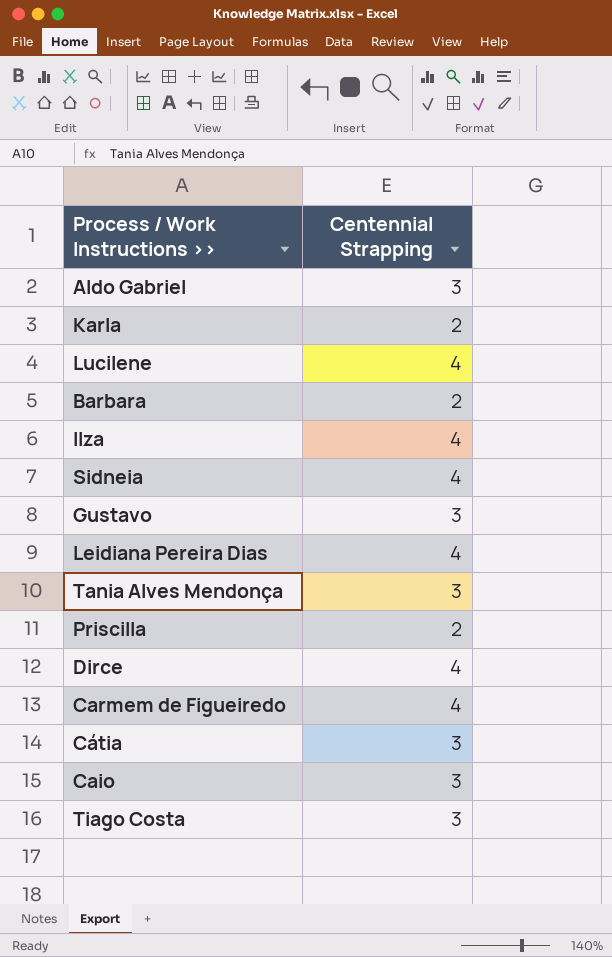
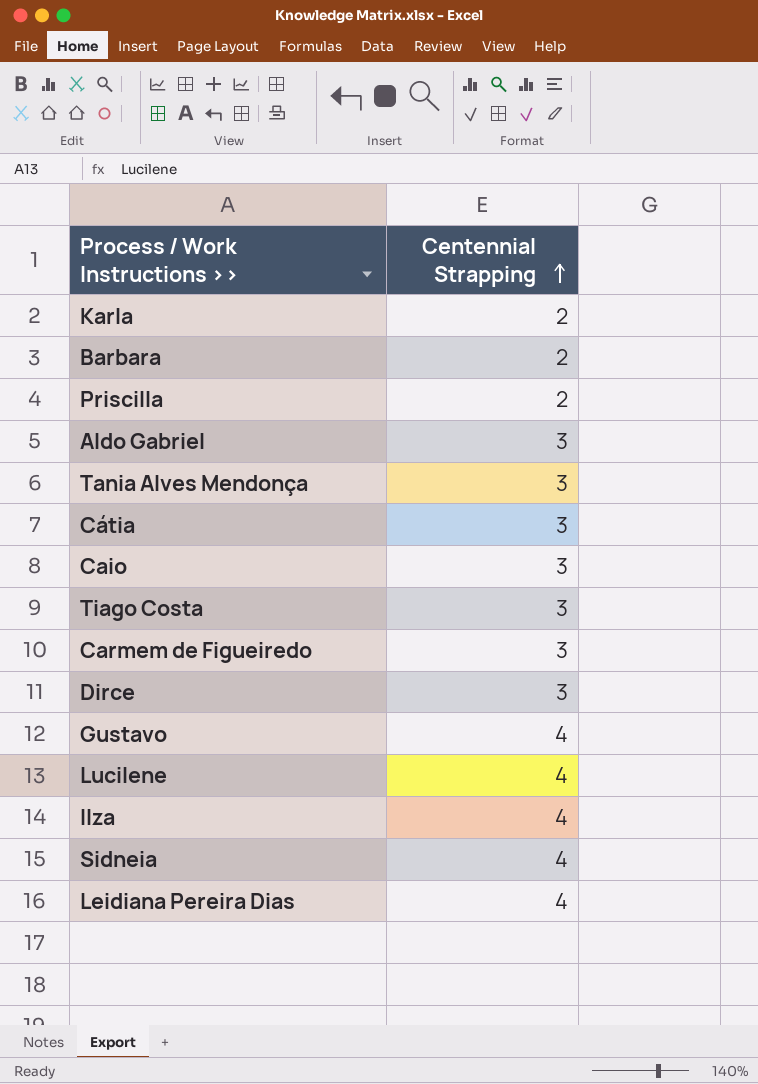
row order: none -> Centennial Strapping ascending
Carmem de Figueiredo | Centennial Strapping: 4 -> 3
Dirce | Centennial Strapping: 4 -> 3
Gustavo | Centennial Strapping: 3 -> 4

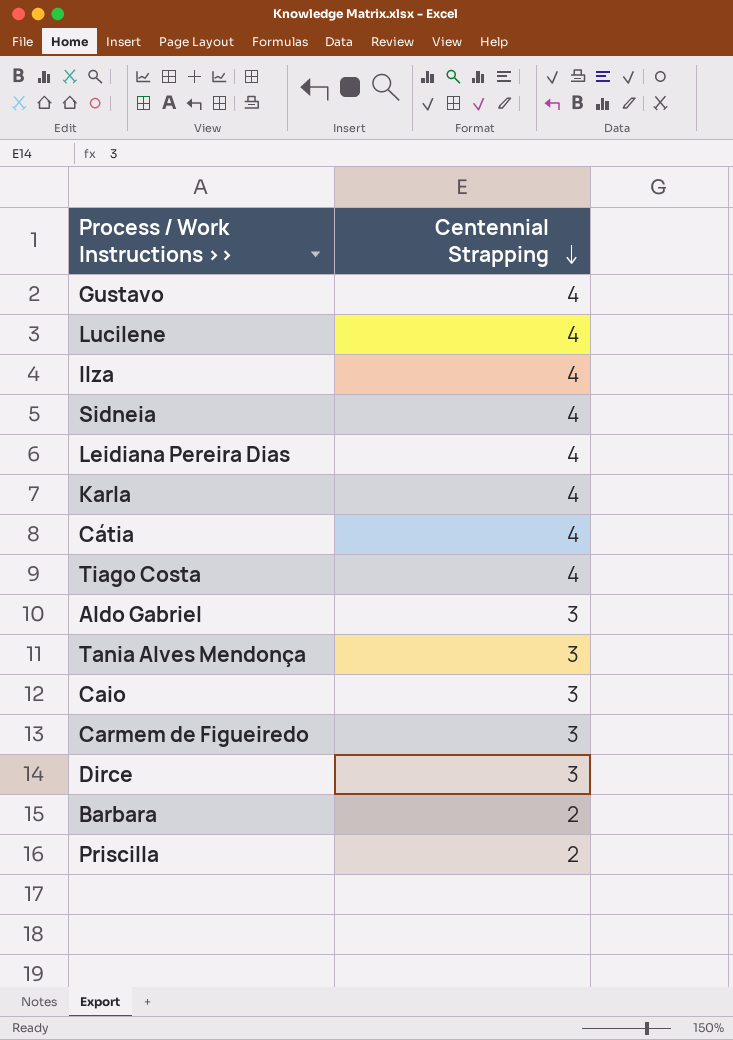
row order: Centennial Strapping ascending -> Centennial Strapping descending
Karla | Centennial Strapping: 2 -> 4
Cátia | Centennial Strapping: 3 -> 4
Tiago Costa | Centennial Strapping: 3 -> 4

